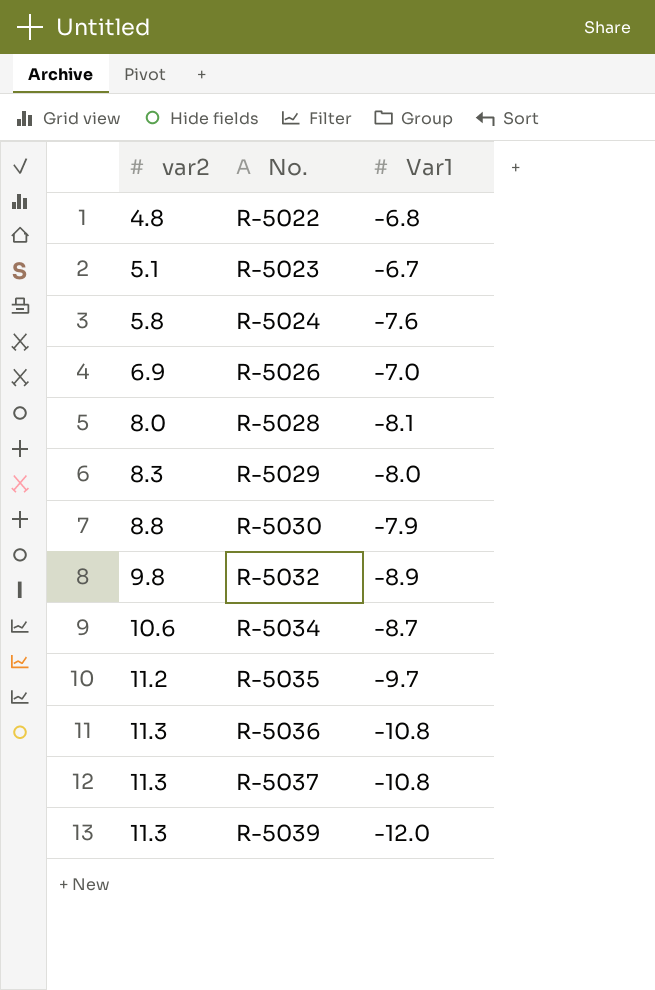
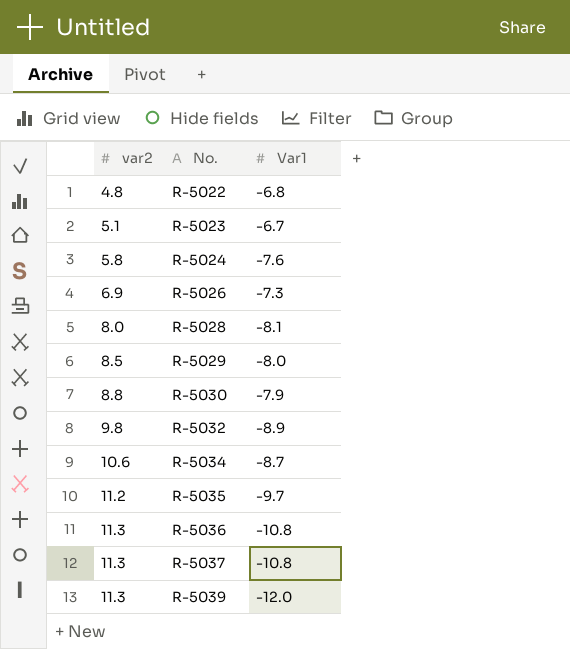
R-5026 | Var1: -7.0 -> -7.3
R-5029 | var2: 8.3 -> 8.5

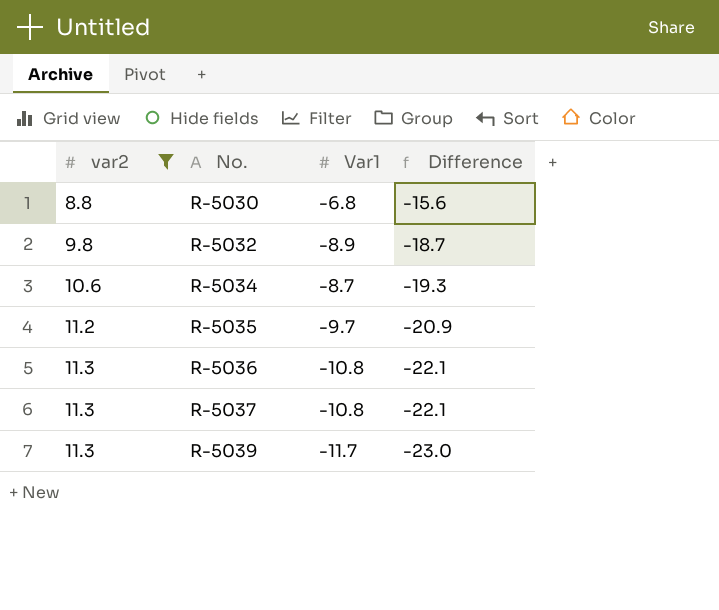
filter: none -> var2 >= 8.8
column Difference | formula: none -> [Var1] - [var2]
R-5030 | Var1: -7.9 -> -6.8
R-5039 | Var1: -12.0 -> -11.7

